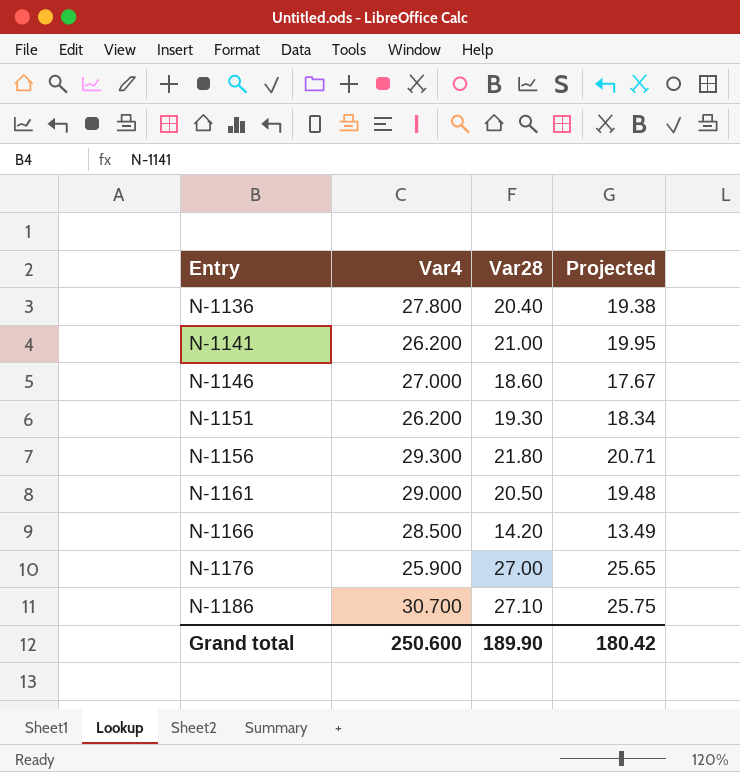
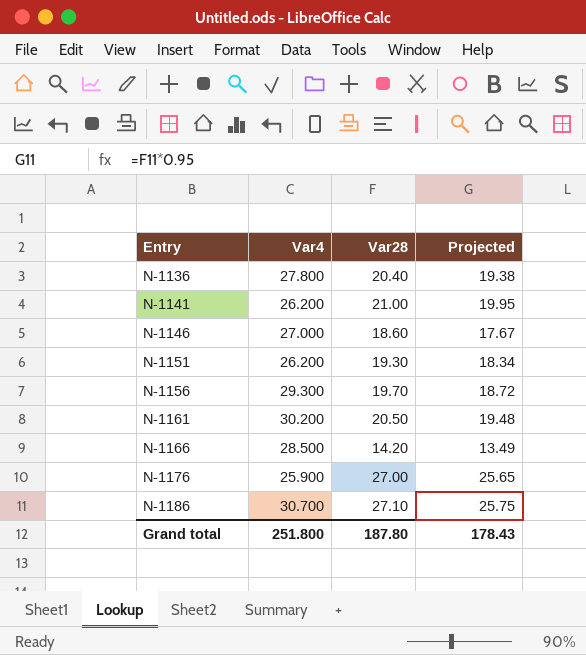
N-1156 | Var28: 21.80 -> 19.70
N-1156 | Projected: 20.71 -> 18.72
N-1161 | Var4: 29.000 -> 30.200
Grand total | Var4: 250.600 -> 251.800
Grand total | Var28: 189.90 -> 187.80
Grand total | Projected: 180.42 -> 178.43

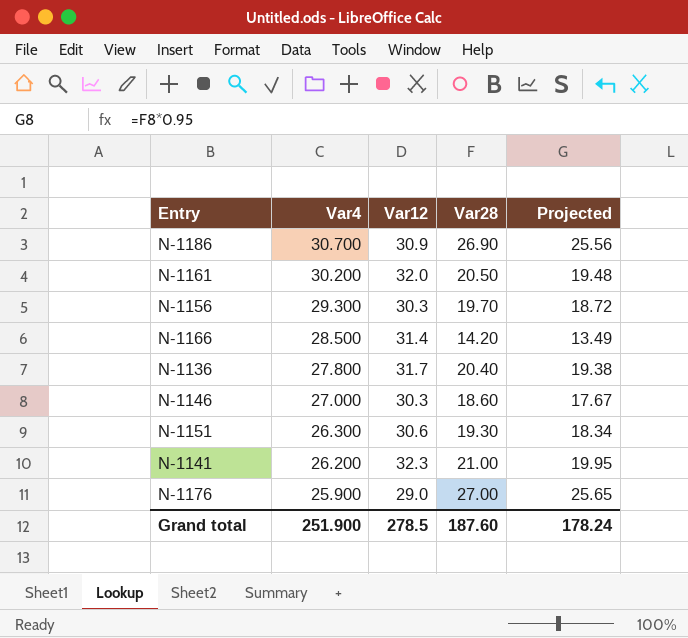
row order: Entry ascending -> Var4 descending
column Var12 | position: none -> 3
N-1186 | Var28: 27.10 -> 26.90
N-1186 | Projected: 25.75 -> 25.56
N-1151 | Var4: 26.200 -> 26.300
Grand total | Var4: 251.800 -> 251.900
Grand total | Var28: 187.80 -> 187.60
Grand total | Projected: 178.43 -> 178.24

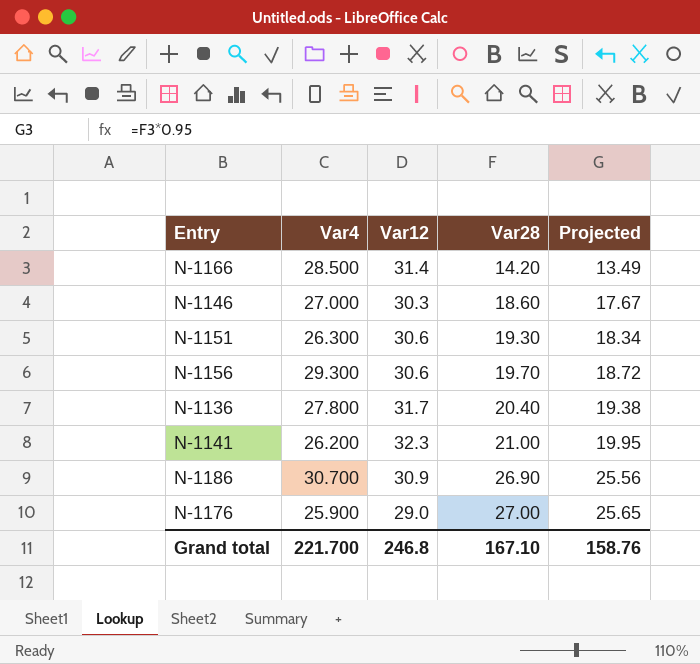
row order: Var4 descending -> Var28 ascending
row N-1161: 30.200 | 32.0 | 20.50 | 19.48 -> none
N-1156 | Var12: 30.3 -> 30.6
Grand total | Var4: 251.900 -> 221.700
Grand total | Var12: 278.5 -> 246.8
Grand total | Var28: 187.60 -> 167.10
Grand total | Projected: 178.24 -> 158.76

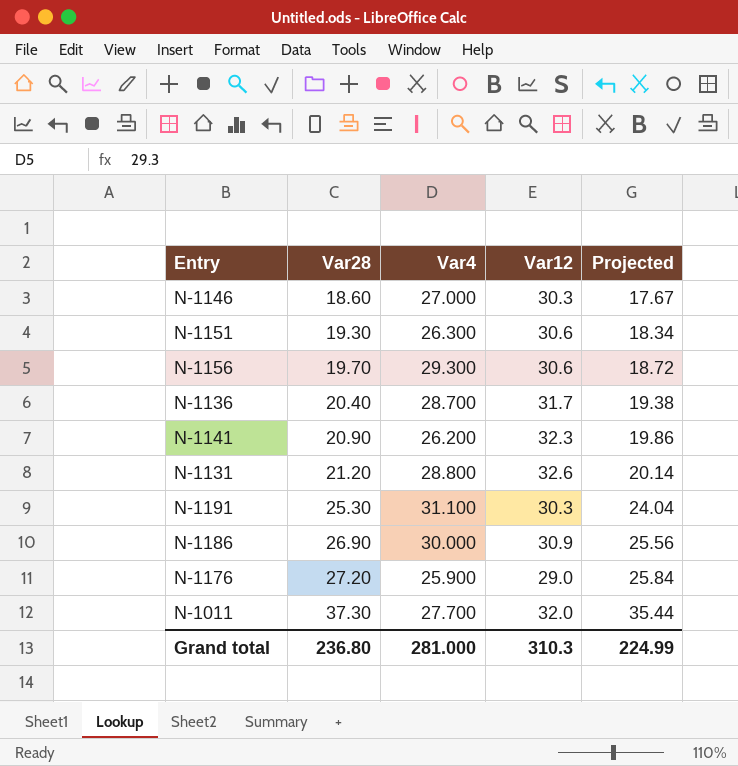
column Var28 | position: 4 -> 2
row N-1166: 28.500 | 31.4 | 14.20 | 13.49 -> none
N-1136 | Var4: 27.800 -> 28.700
N-1141 | Var28: 21.00 -> 20.90
N-1141 | Projected: 19.95 -> 19.86
row N-1131: none -> 21.20 | 28.800 | 32.6 | 20.14
row N-1191: none -> 25.30 | 31.100 | 30.3 | 24.04
N-1186 | Var4: 30.700 -> 30.000
N-1176 | Var28: 27.00 -> 27.20
N-1176 | Projected: 25.65 -> 25.84
row N-1011: none -> 37.30 | 27.700 | 32.0 | 35.44
Grand total | Var28: 167.10 -> 236.80
Grand total | Var4: 221.700 -> 281.000
Grand total | Var12: 246.8 -> 310.3
Grand total | Projected: 158.76 -> 224.99

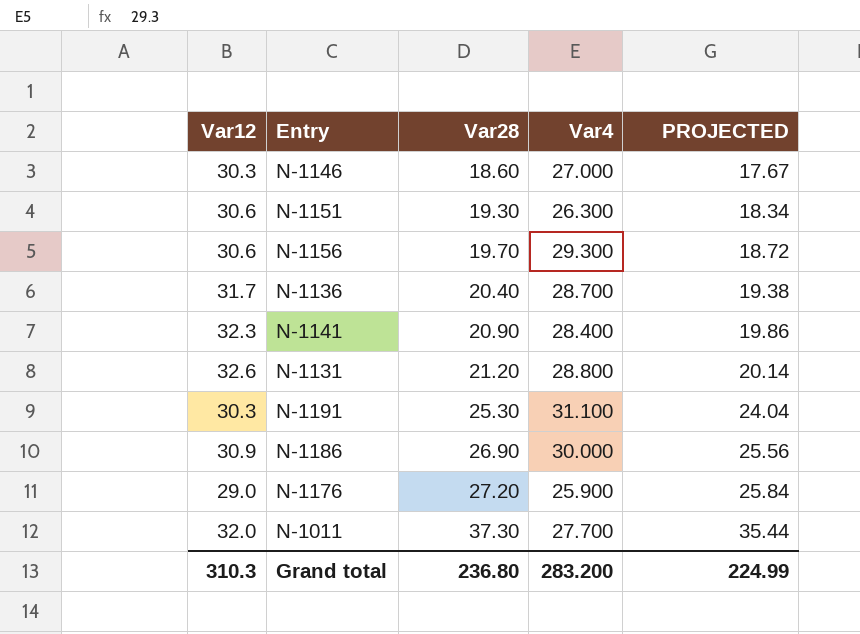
column Var12 | position: 4 -> 1
column name: Projected -> PROJECTED
N-1141 | Var4: 26.200 -> 28.400
Grand total | Var4: 281.000 -> 283.200

